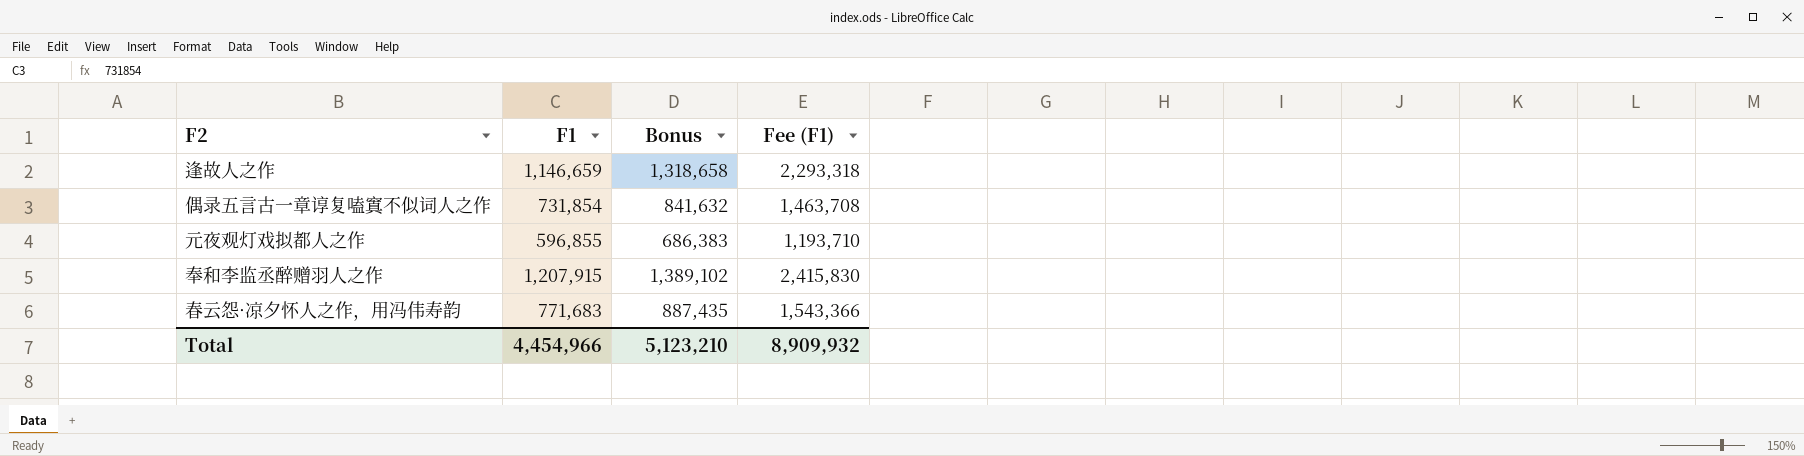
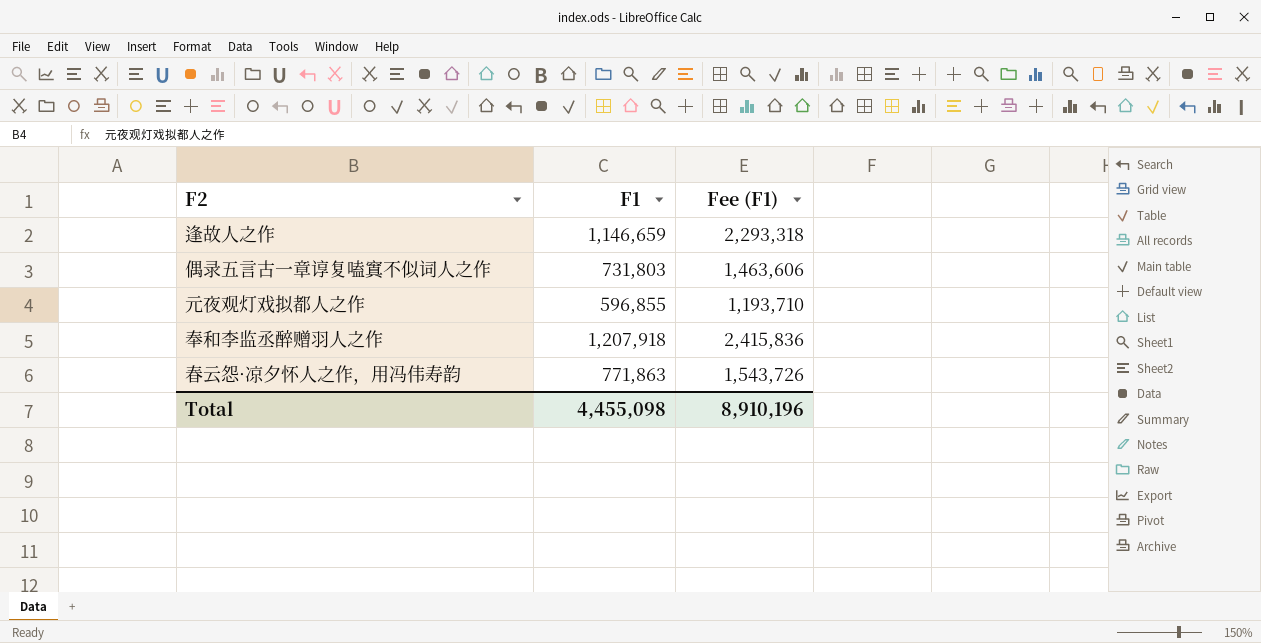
column Bonus | formula: [F1] * 1.15 -> none
偶录五言古一章谆复嗑窴不似词人之作 | F1: 731,854 -> 731,803
偶录五言古一章谆复嗑窴不似词人之作 | Fee (F1): 1,463,708 -> 1,463,606
奉和李监丞醉赠羽人之作 | F1: 1,207,915 -> 1,207,918
奉和李监丞醉赠羽人之作 | Fee (F1): 2,415,830 -> 2,415,836
春云怨·凉夕怀人之作，用冯伟寿韵 | F1: 771,683 -> 771,863
春云怨·凉夕怀人之作，用冯伟寿韵 | Fee (F1): 1,543,366 -> 1,543,726
Total | F1: 4,454,966 -> 4,455,098
Total | Fee (F1): 8,909,932 -> 8,910,196

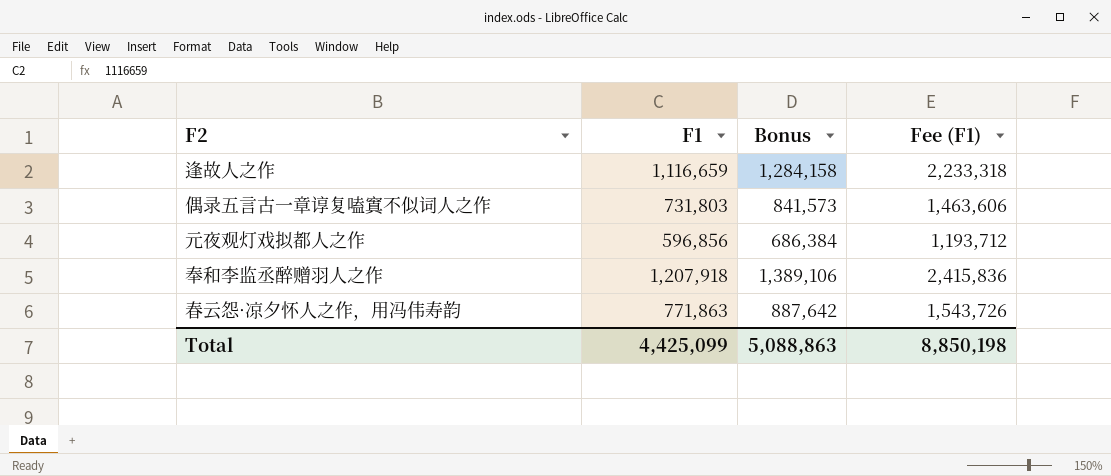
column Bonus | formula: none -> [F1] * 1.15
逢故人之作 | F1: 1,146,659 -> 1,116,659
逢故人之作 | Fee (F1): 2,293,318 -> 2,233,318
元夜观灯戏拟都人之作 | F1: 596,855 -> 596,856
元夜观灯戏拟都人之作 | Fee (F1): 1,193,710 -> 1,193,712
Total | F1: 4,455,098 -> 4,425,099
Total | Fee (F1): 8,910,196 -> 8,850,198

